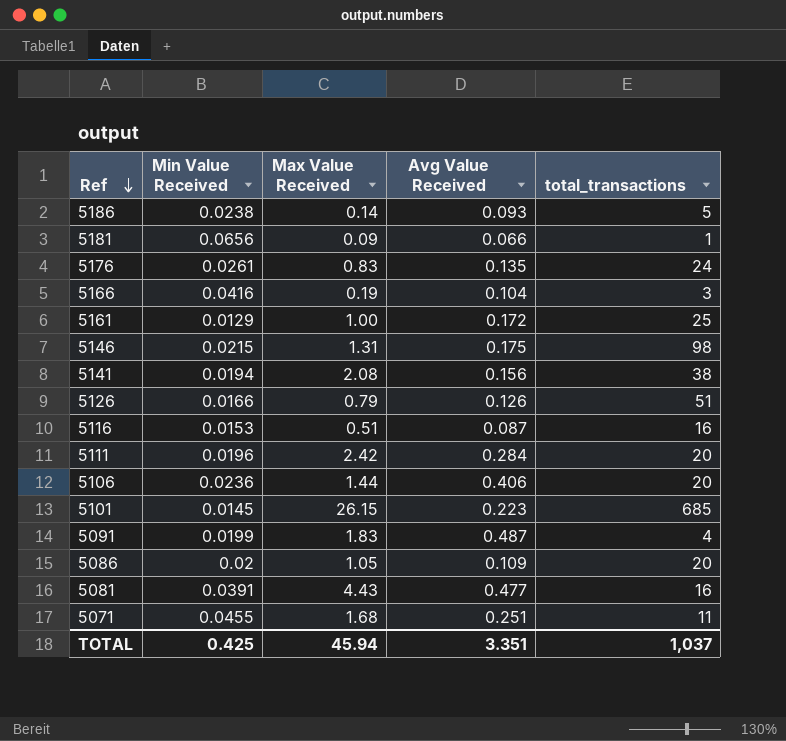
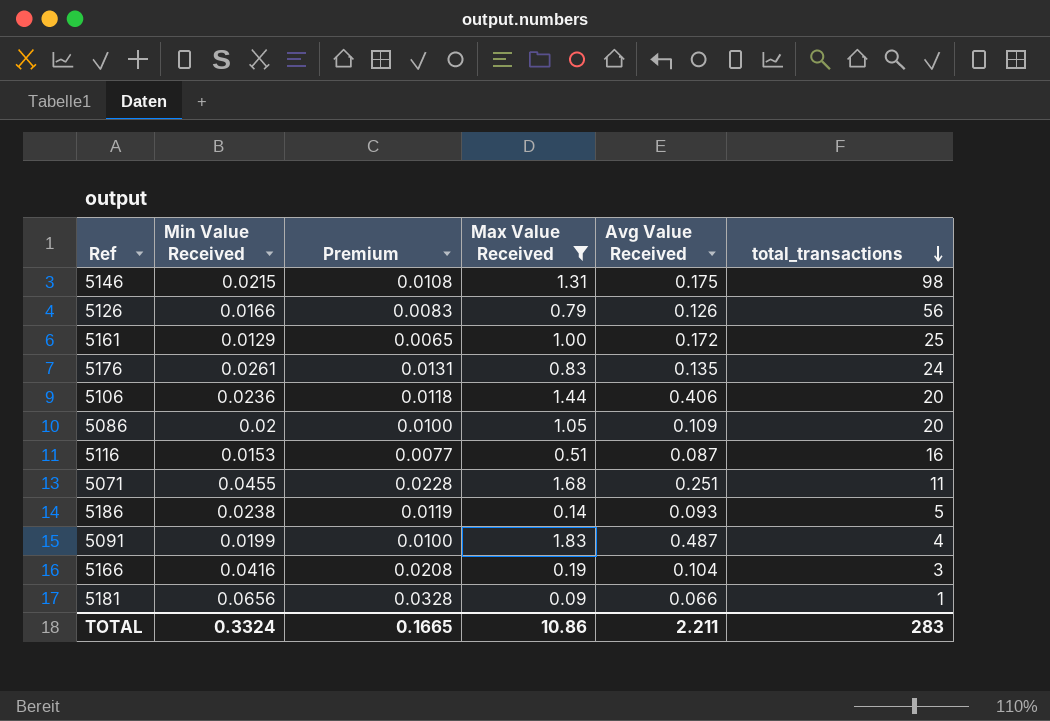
filter: none -> Max Value Received <= 1.83
row order: Ref descending -> total_transactions descending
column Premium | formula: none -> [Min Value Received] * 0.5
5126 | total_transactions: 51 -> 56
TOTAL | Min Value Received: 0.425 -> 0.3324
TOTAL | Max Value Received: 45.94 -> 10.86
TOTAL | Avg Value Received: 3.351 -> 2.211
TOTAL | total_transactions: 1,037 -> 283

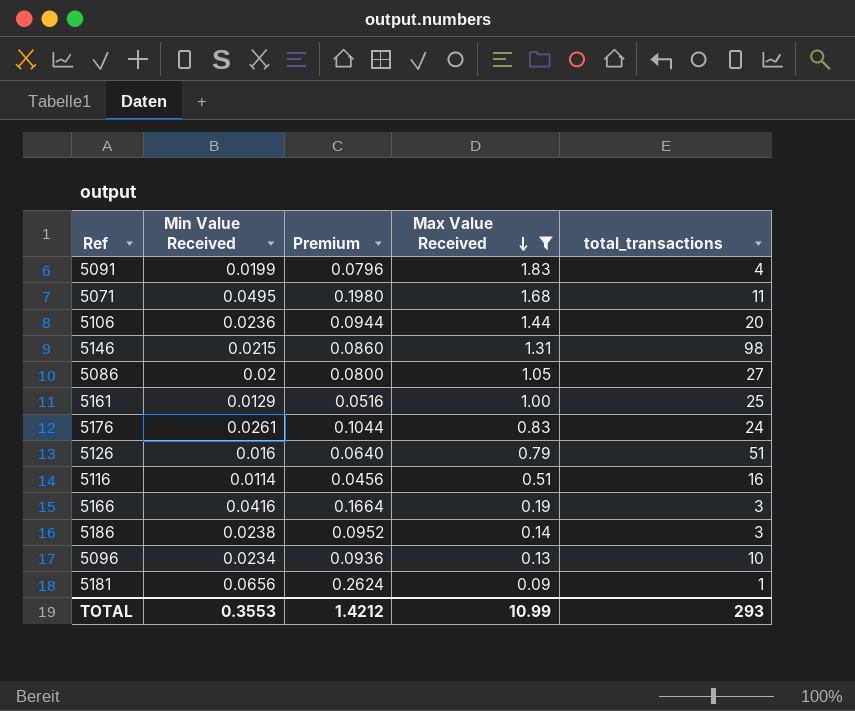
row order: total_transactions descending -> Max Value Received descending
column Avg Value Received | position: 5 -> none
column Premium | formula: [Min Value Received] * 0.5 -> [Min Value Received] * 4
5071 | Min Value Received: 0.0455 -> 0.0495
5086 | total_transactions: 20 -> 27
5126 | Min Value Received: 0.0166 -> 0.016
5126 | total_transactions: 56 -> 51
5116 | Min Value Received: 0.0153 -> 0.0114
5186 | total_transactions: 5 -> 3
row 5096: none -> 0.0234 | 0.0936 | 0.13 | 10
TOTAL | Min Value Received: 0.3324 -> 0.3553
TOTAL | Premium: 0.1665 -> 1.4212
TOTAL | Max Value Received: 10.86 -> 10.99
TOTAL | total_transactions: 283 -> 293

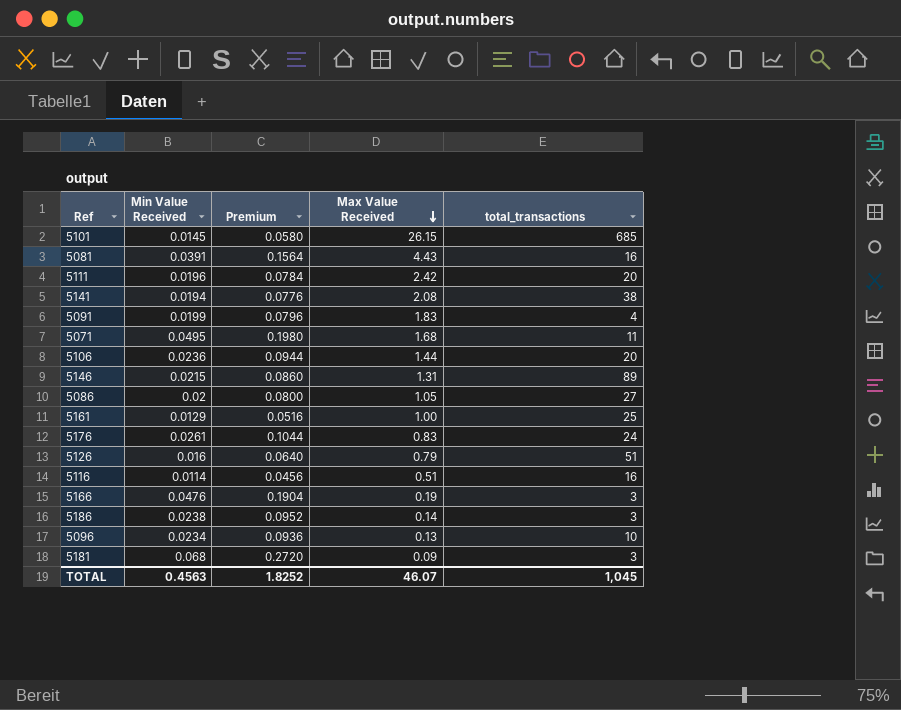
filter: Max Value Received <= 1.83 -> none
5146 | total_transactions: 98 -> 89
5166 | Min Value Received: 0.0416 -> 0.0476
5166 | Premium: 0.1664 -> 0.1904
5181 | Min Value Received: 0.0656 -> 0.068
5181 | Premium: 0.2624 -> 0.2720
5181 | total_transactions: 1 -> 3
TOTAL | Min Value Received: 0.3553 -> 0.4563
TOTAL | Premium: 1.4212 -> 1.8252
TOTAL | Max Value Received: 10.99 -> 46.07
TOTAL | total_transactions: 293 -> 1,045

